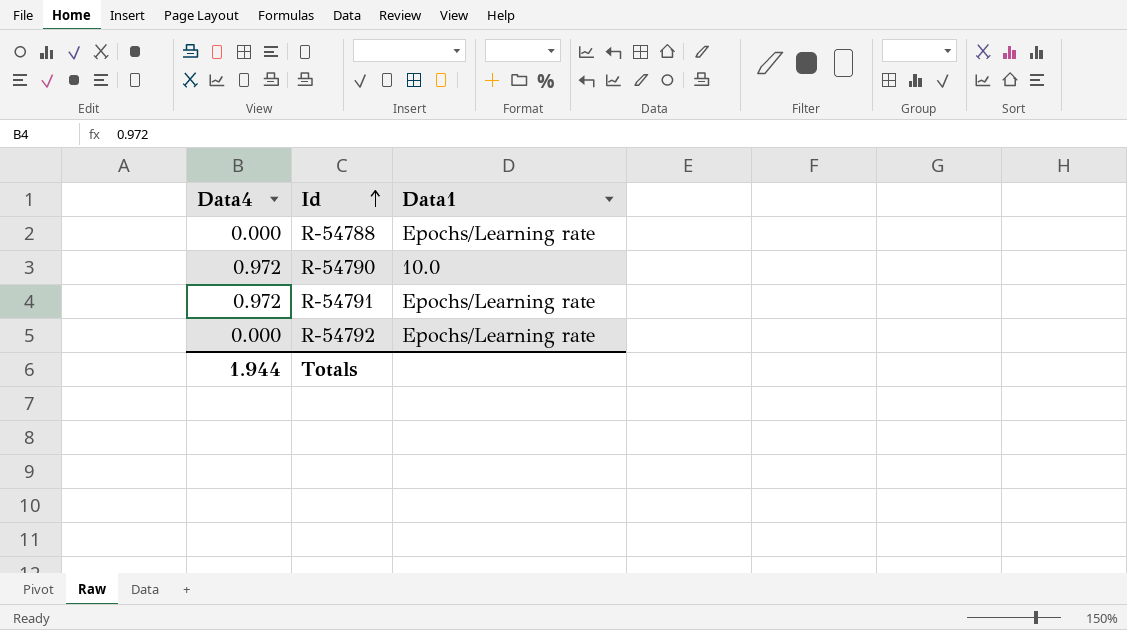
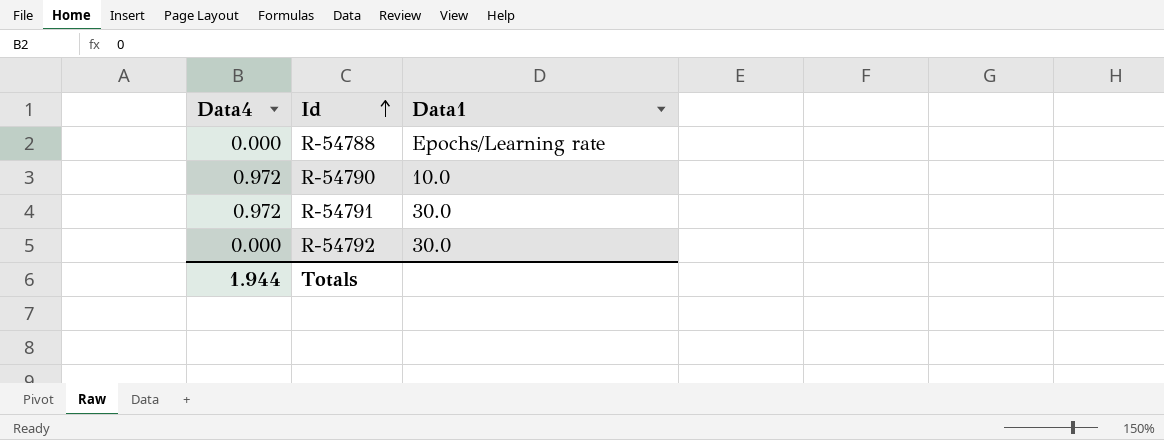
R-54791 | Data1: Epochs/Learning rate -> 30.0
R-54792 | Data1: Epochs/Learning rate -> 30.0

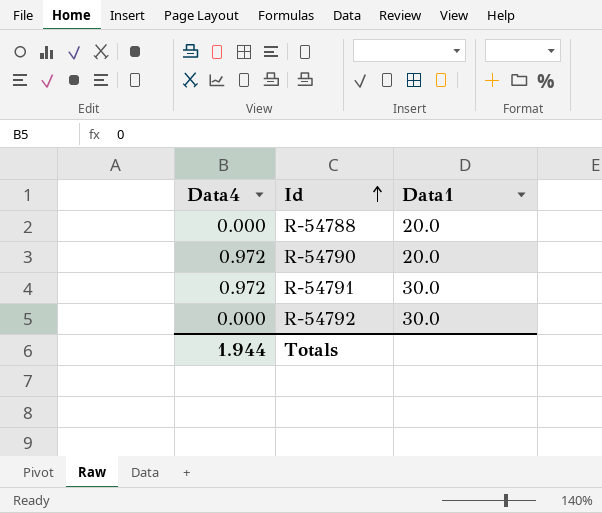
R-54788 | Data1: Epochs/Learning rate -> 20.0
R-54790 | Data1: 10.0 -> 20.0

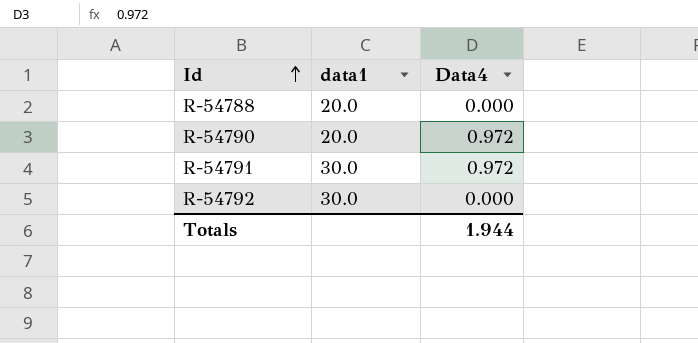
column name: Data1 -> data1
column Data4 | position: 1 -> 3

